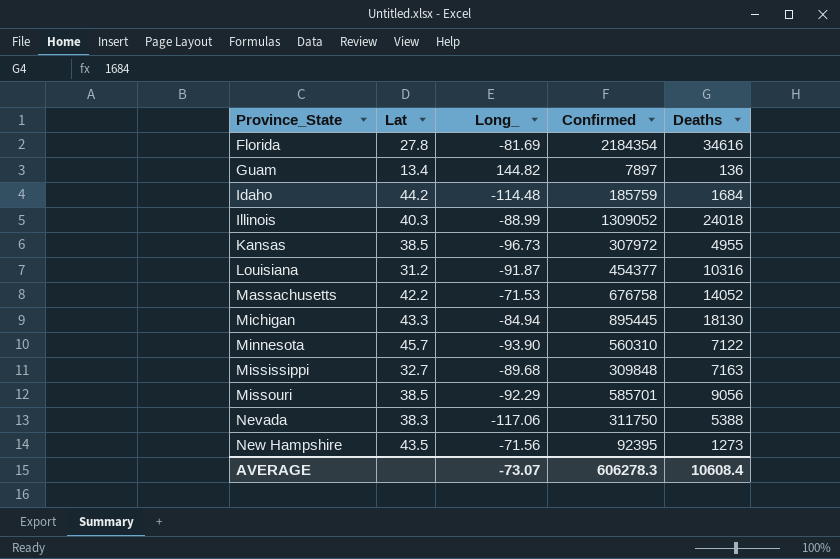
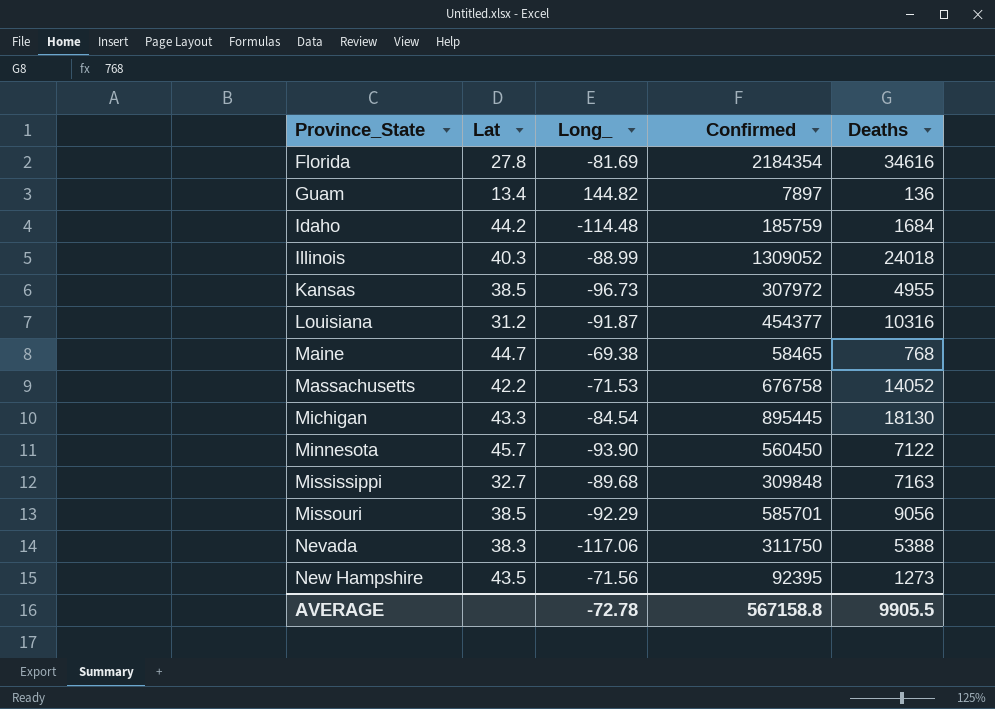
row Maine: none -> 44.7 | -69.38 | 58465 | 768
Michigan | Long_: -84.94 -> -84.54
Minnesota | Confirmed: 560310 -> 560450
AVERAGE | Long_: -73.07 -> -72.78
AVERAGE | Confirmed: 606278.3 -> 567158.8
AVERAGE | Deaths: 10608.4 -> 9905.5

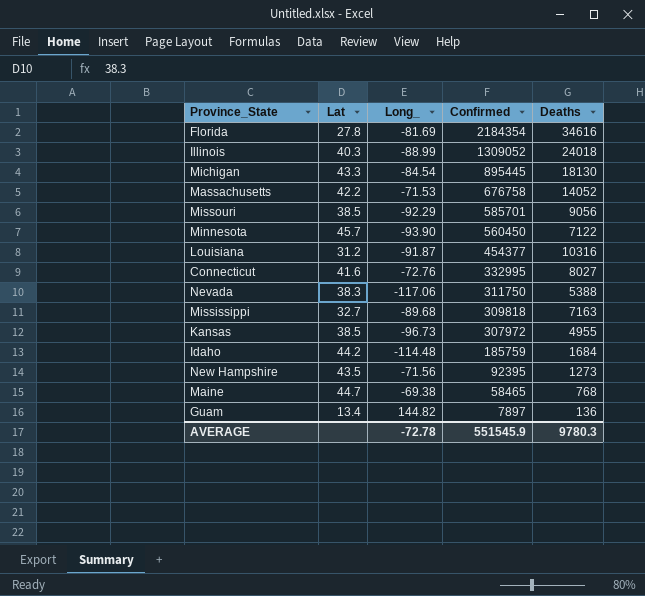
row order: Province_State ascending -> Confirmed descending
row Connecticut: none -> 41.6 | -72.76 | 332995 | 8027
Mississippi | Confirmed: 309848 -> 309818
AVERAGE | Confirmed: 567158.8 -> 551545.9
AVERAGE | Deaths: 9905.5 -> 9780.3

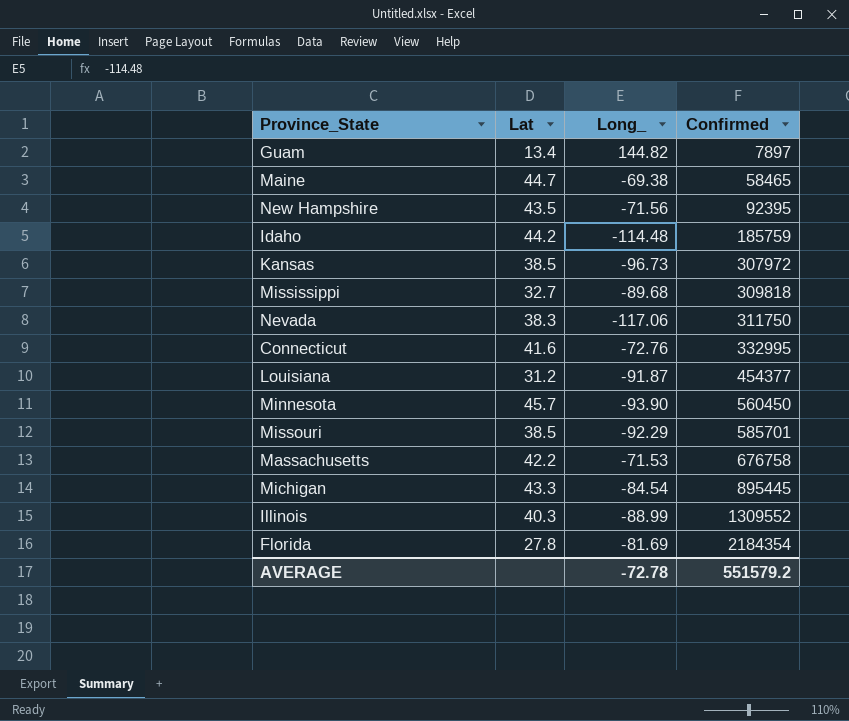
row order: Confirmed descending -> Confirmed ascending
column Deaths | position: 5 -> none
Illinois | Confirmed: 1309052 -> 1309552
AVERAGE | Confirmed: 551545.9 -> 551579.2

